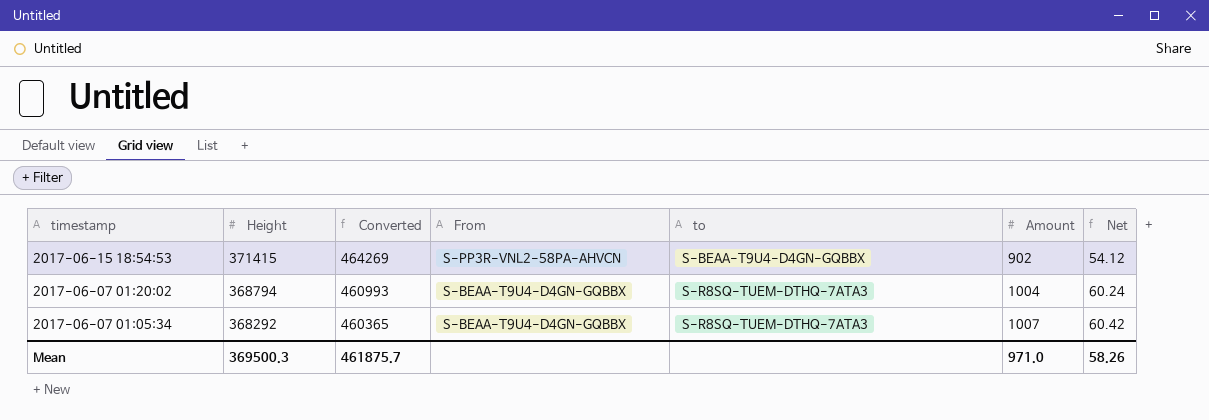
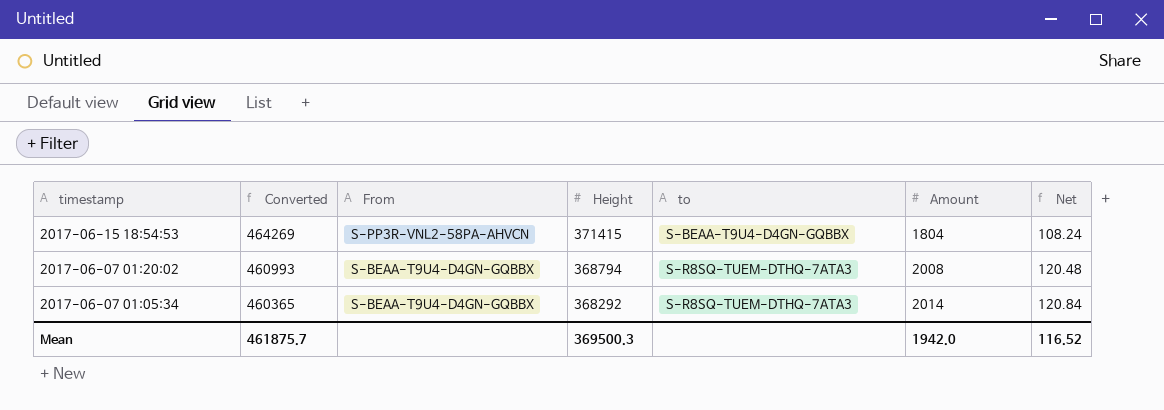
column Height | position: 2 -> 4
2017-06-15 18:54:53 | Amount: 902 -> 1804
2017-06-15 18:54:53 | Net: 54.12 -> 108.24
2017-06-07 01:20:02 | Amount: 1004 -> 2008
2017-06-07 01:20:02 | Net: 60.24 -> 120.48
2017-06-07 01:05:34 | Amount: 1007 -> 2014
2017-06-07 01:05:34 | Net: 60.42 -> 120.84
Mean | Amount: 971.0 -> 1942.0
Mean | Net: 58.26 -> 116.52

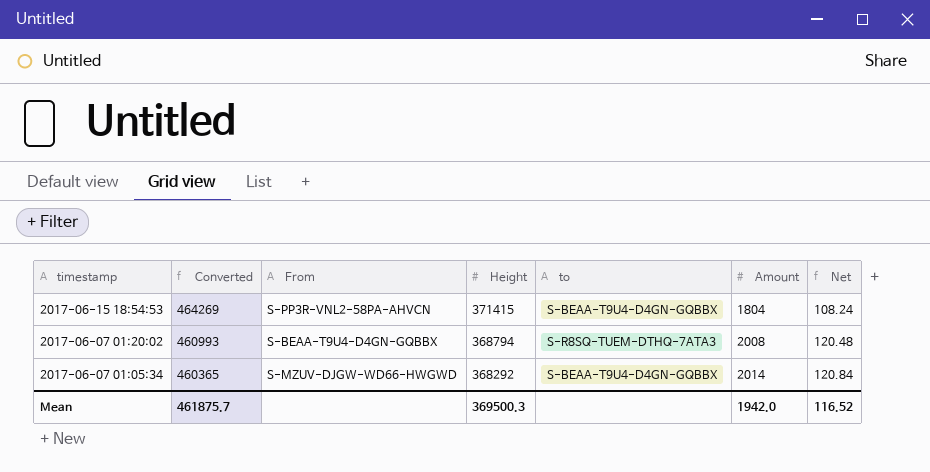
2017-06-07 01:05:34 | From: S-BEAA-T9U4-D4GN-GQBBX -> S-MZUV-DJGW-WD66-HWGWD
2017-06-07 01:05:34 | to: S-R8SQ-TUEM-DTHQ-7ATA3 -> S-BEAA-T9U4-D4GN-GQBBX

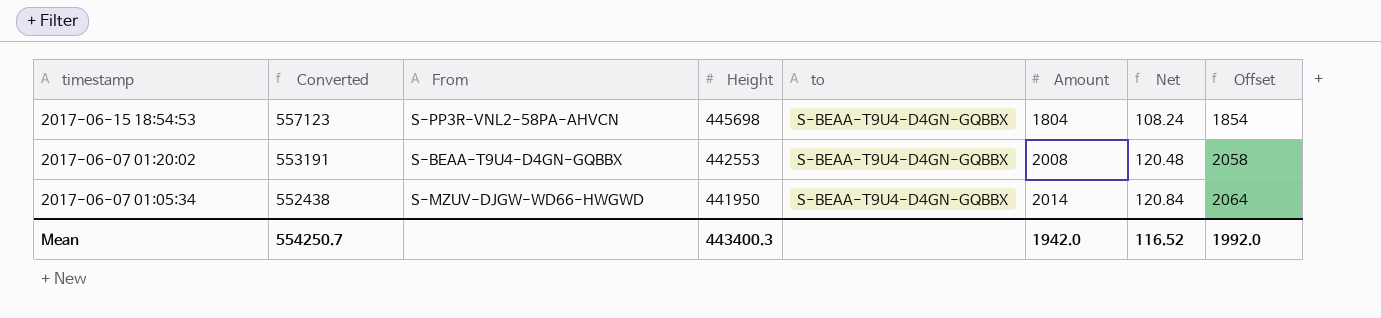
column Offset | formula: none -> [Amount] + 50
2017-06-15 18:54:53 | Converted: 464269 -> 557123
2017-06-15 18:54:53 | Height: 371415 -> 445698
2017-06-07 01:20:02 | Converted: 460993 -> 553191
2017-06-07 01:20:02 | Height: 368794 -> 442553
2017-06-07 01:20:02 | to: S-R8SQ-TUEM-DTHQ-7ATA3 -> S-BEAA-T9U4-D4GN-GQBBX
2017-06-07 01:05:34 | Converted: 460365 -> 552438
2017-06-07 01:05:34 | Height: 368292 -> 441950
Mean | Converted: 461875.7 -> 554250.7
Mean | Height: 369500.3 -> 443400.3

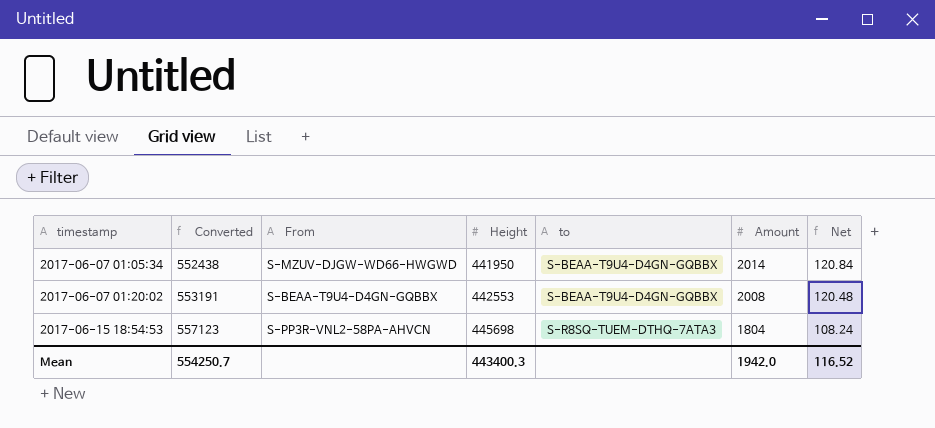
row order: timestamp descending -> timestamp ascending
column Offset | formula: [Amount] + 50 -> none
2017-06-15 18:54:53 | to: S-BEAA-T9U4-D4GN-GQBBX -> S-R8SQ-TUEM-DTHQ-7ATA3

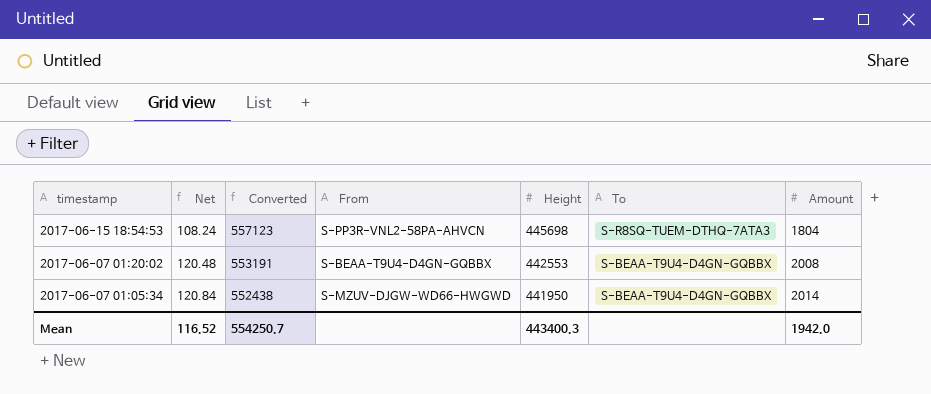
row order: timestamp ascending -> timestamp descending
column Net | position: 7 -> 2
column name: to -> To

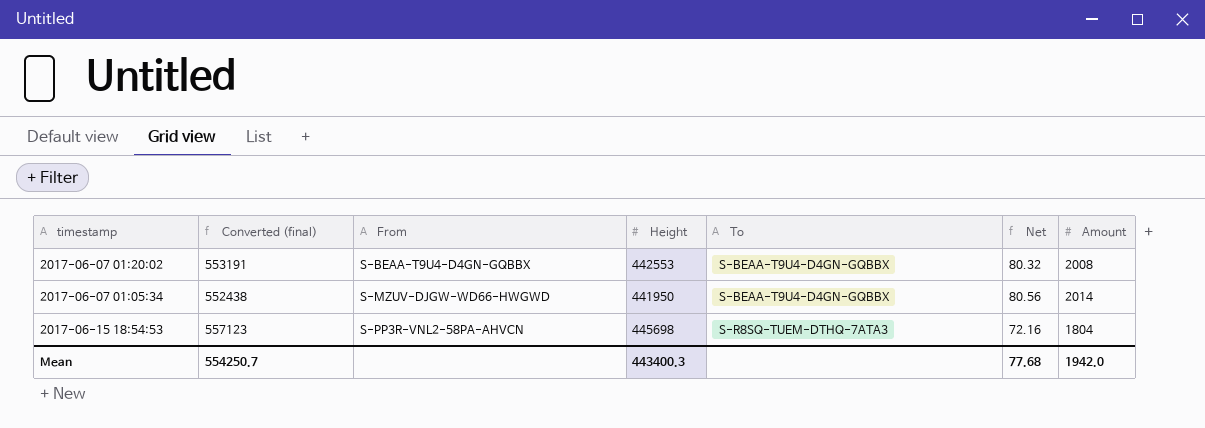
row order: timestamp descending -> From ascending
column name: Converted -> Converted (final)
column Net | formula: [Amount] * 0.06 -> [Amount] * 0.04
column Net | position: 2 -> 6
Mean | Net: 116.52 -> 77.68

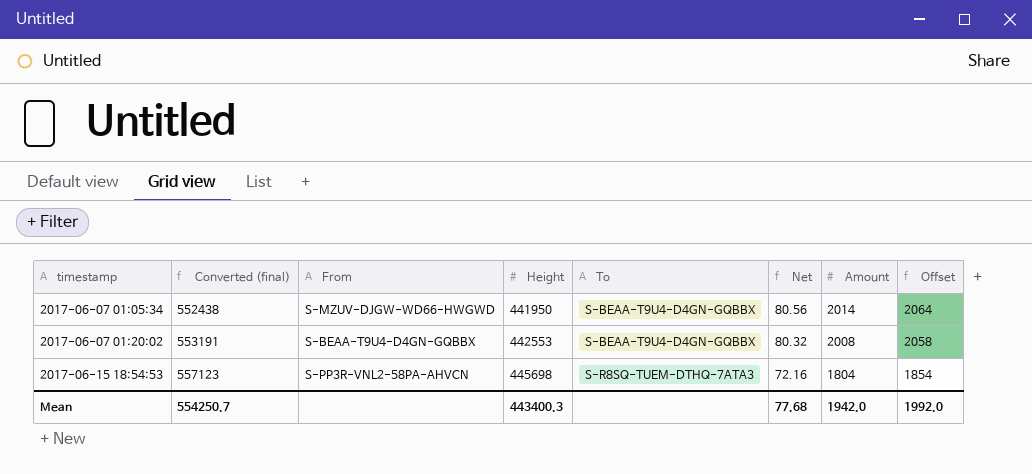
row order: From ascending -> timestamp ascending
column Offset | formula: none -> [Amount] + 50

